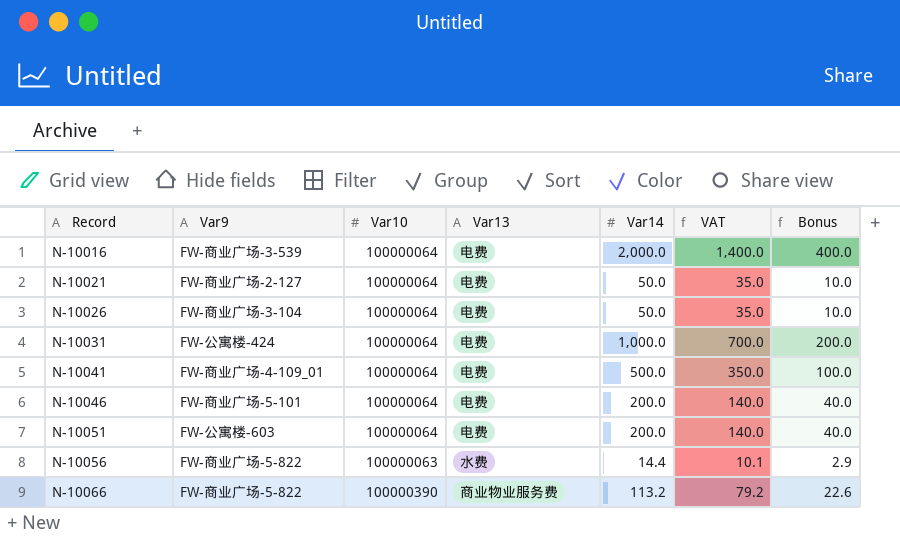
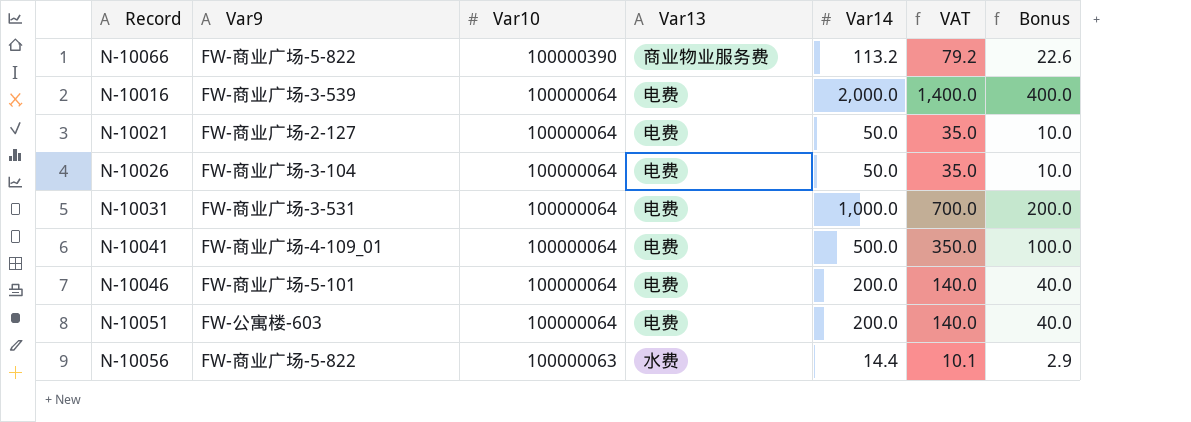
row order: Record ascending -> Var10 descending
N-10031 | Var9: FW-公寓楼-424 -> FW-商业广场-3-531

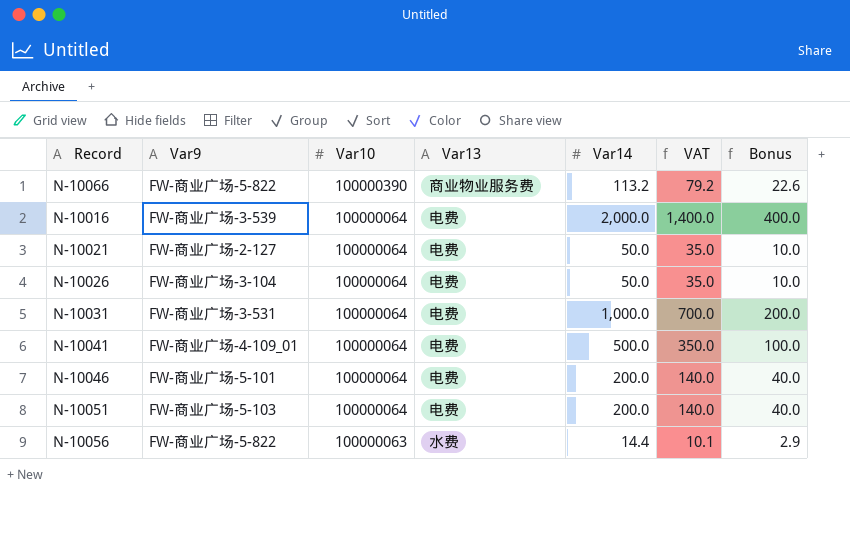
N-10051 | Var9: FW-公寓楼-603 -> FW-商业广场-5-103

